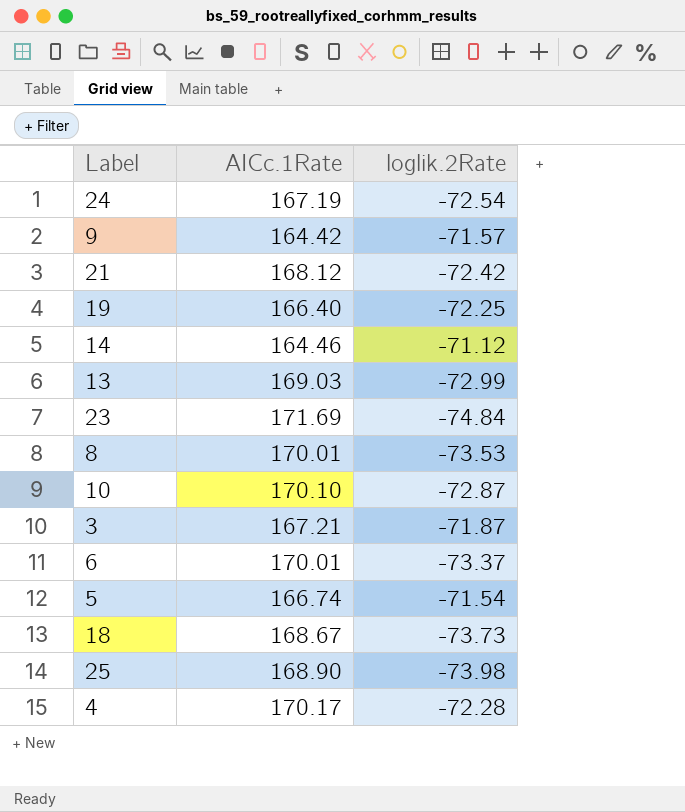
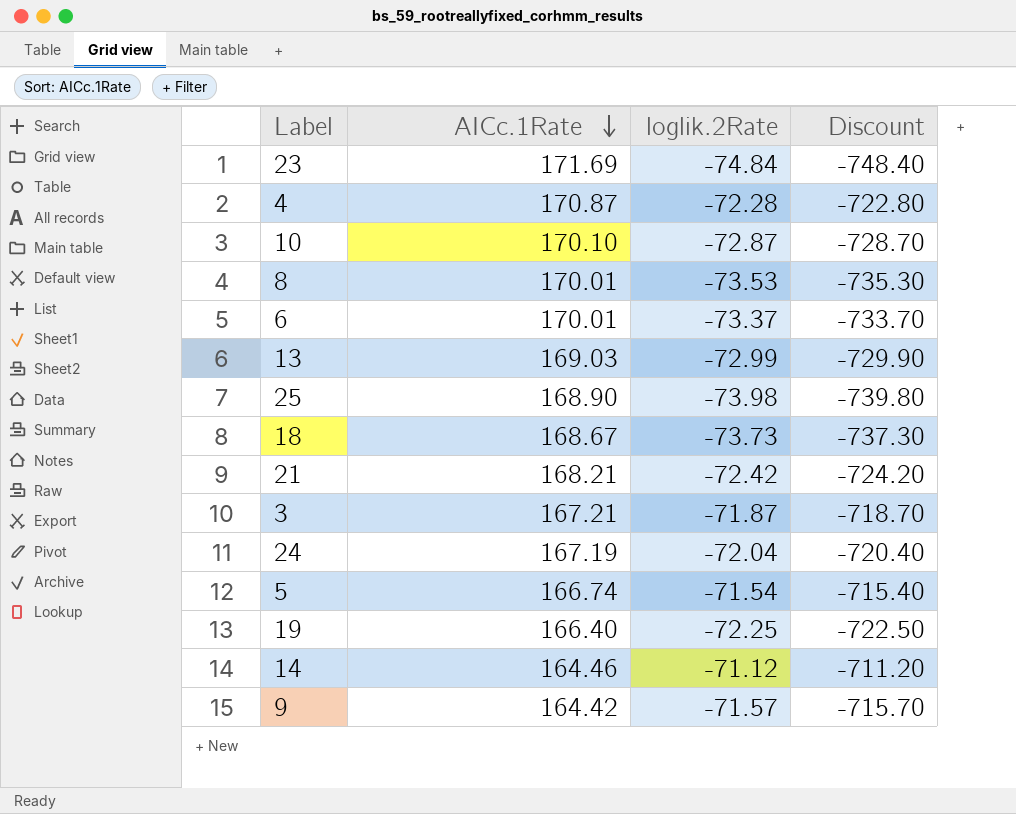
row order: none -> AICc.1Rate descending
column Discount | formula: none -> [loglik.2Rate] * 10
4 | AICc.1Rate: 170.17 -> 170.87
21 | AICc.1Rate: 168.12 -> 168.21
24 | loglik.2Rate: -72.54 -> -72.04

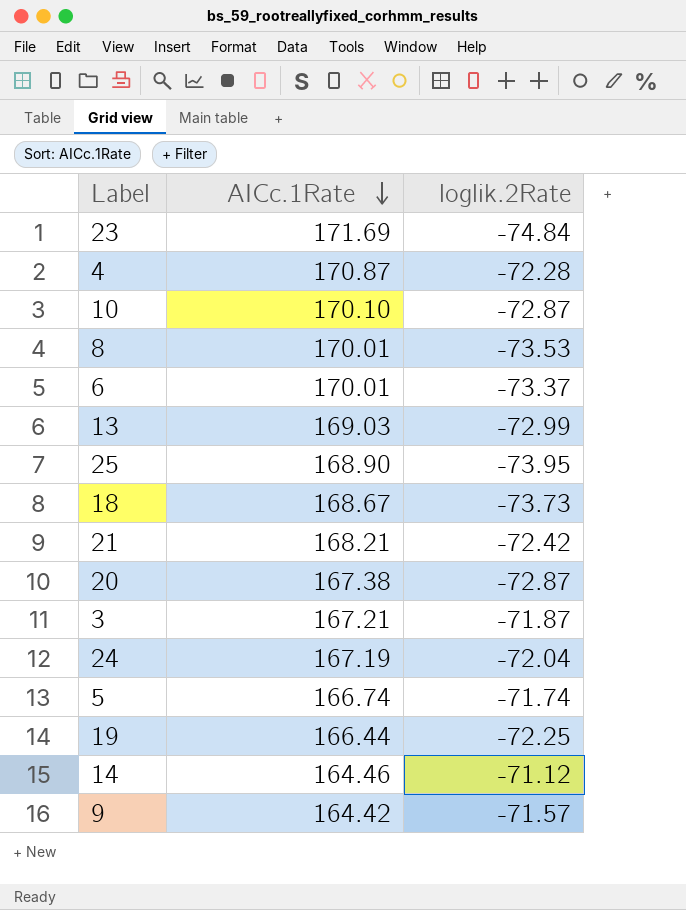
column Discount | formula: [loglik.2Rate] * 10 -> none
25 | loglik.2Rate: -73.98 -> -73.95
row 20: none -> 167.38 | -72.87
5 | loglik.2Rate: -71.54 -> -71.74
19 | AICc.1Rate: 166.40 -> 166.44

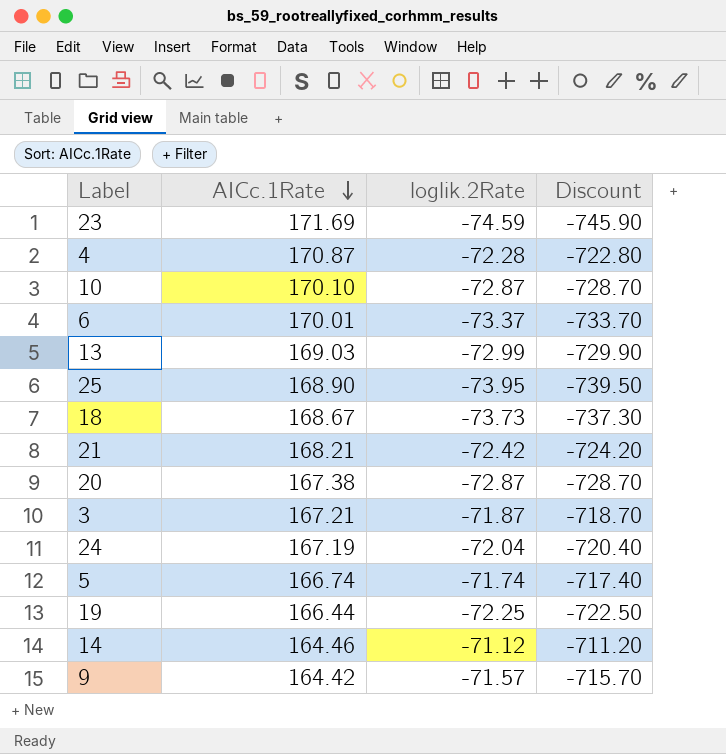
column Discount | formula: none -> [loglik.2Rate] * 10
row 8: 170.01 | -73.53 -> none
23 | loglik.2Rate: -74.84 -> -74.59

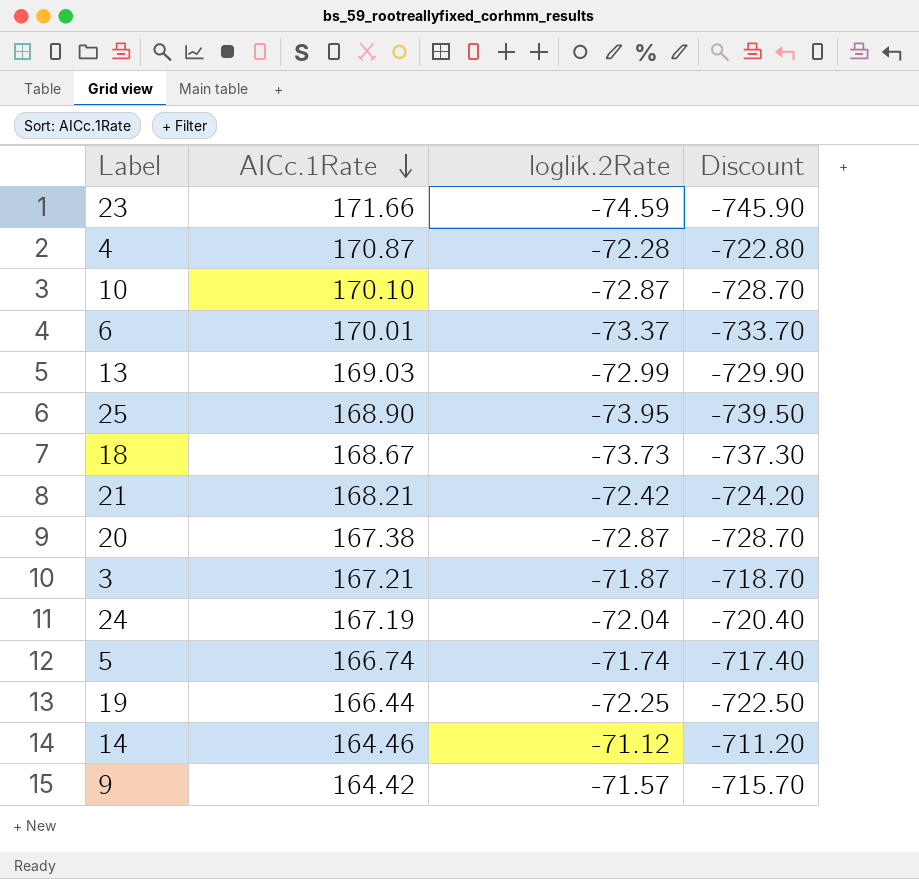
23 | AICc.1Rate: 171.69 -> 171.66

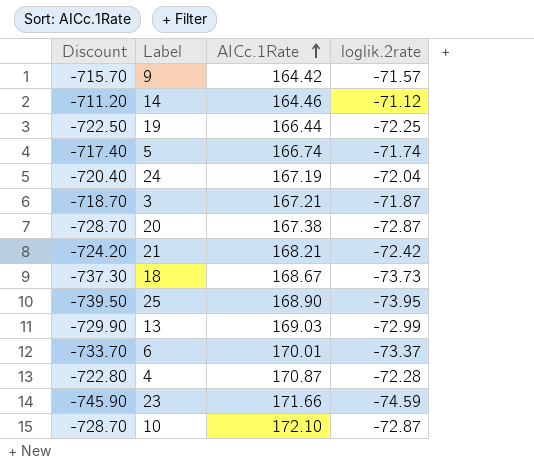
row order: AICc.1Rate descending -> AICc.1Rate ascending
column Discount | position: 4 -> 1
column name: loglik.2Rate -> loglik.2rate
10 | AICc.1Rate: 170.10 -> 172.10

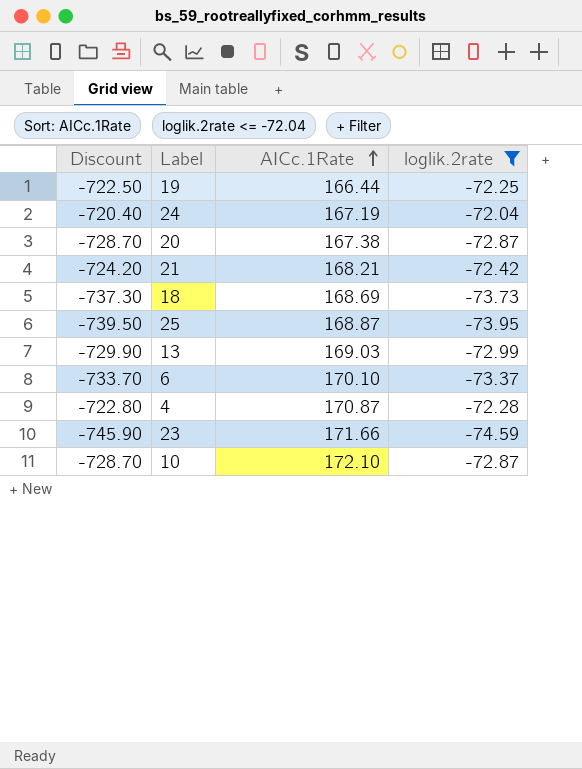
filter: none -> loglik.2rate <= -72.04
18 | AICc.1Rate: 168.67 -> 168.69
25 | AICc.1Rate: 168.90 -> 168.87
6 | AICc.1Rate: 170.01 -> 170.10

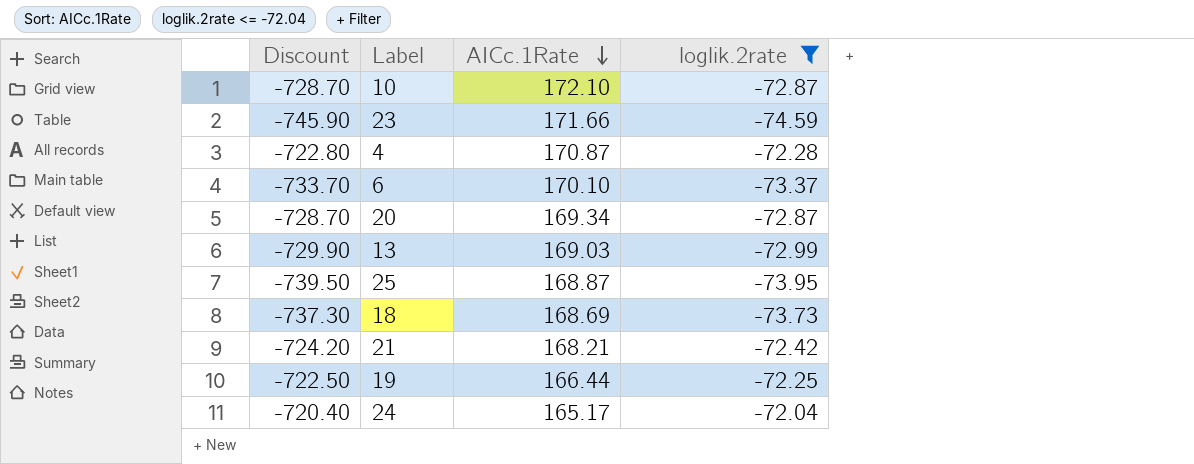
row order: AICc.1Rate ascending -> AICc.1Rate descending
20 | AICc.1Rate: 167.38 -> 169.34
24 | AICc.1Rate: 167.19 -> 165.17

